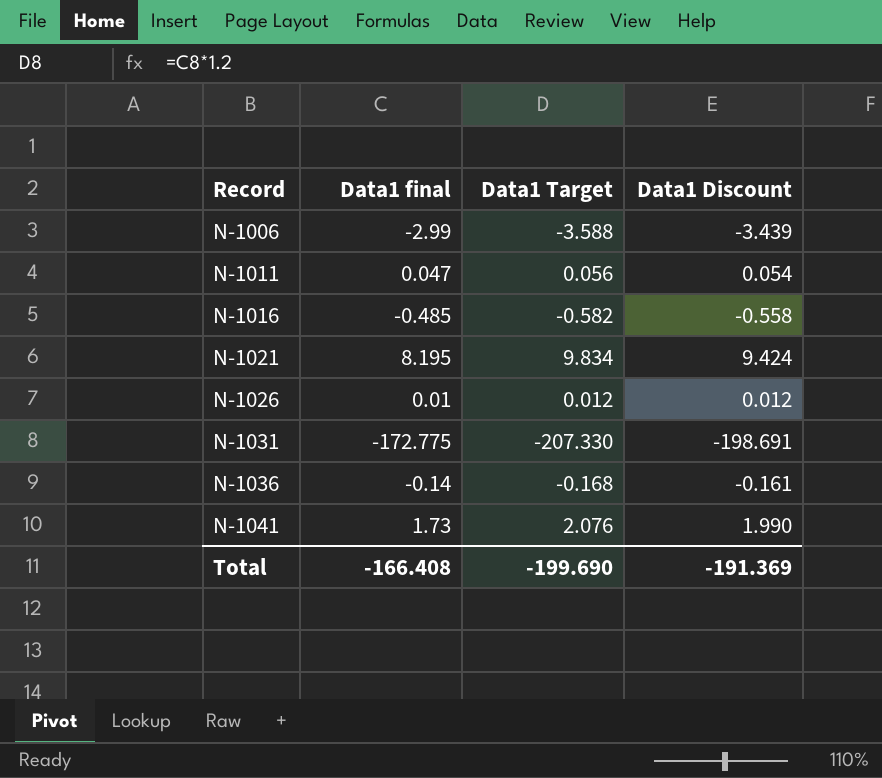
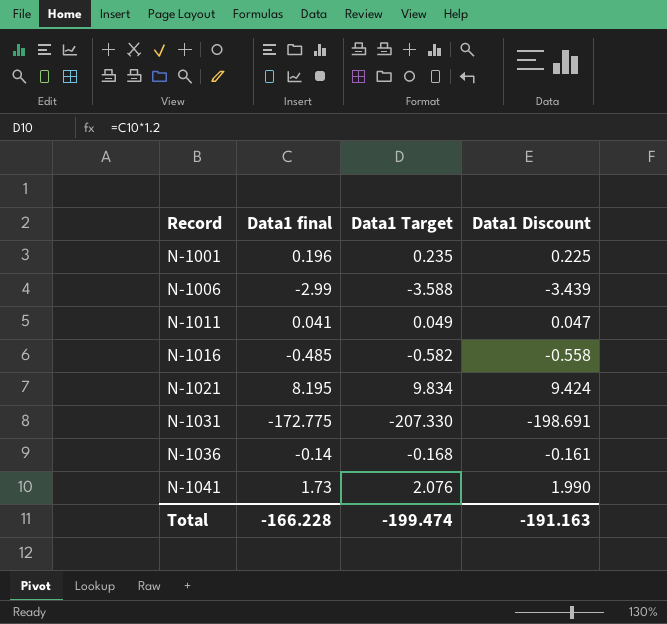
row N-1026: 0.01 | 0.012 | 0.012 -> none
row N-1001: none -> 0.196 | 0.235 | 0.225
N-1011 | Data1 final: 0.047 -> 0.041
N-1011 | Data1 Target: 0.056 -> 0.049
N-1011 | Data1 Discount: 0.054 -> 0.047
Total | Data1 final: -166.408 -> -166.228
Total | Data1 Target: -199.690 -> -199.474
Total | Data1 Discount: -191.369 -> -191.163

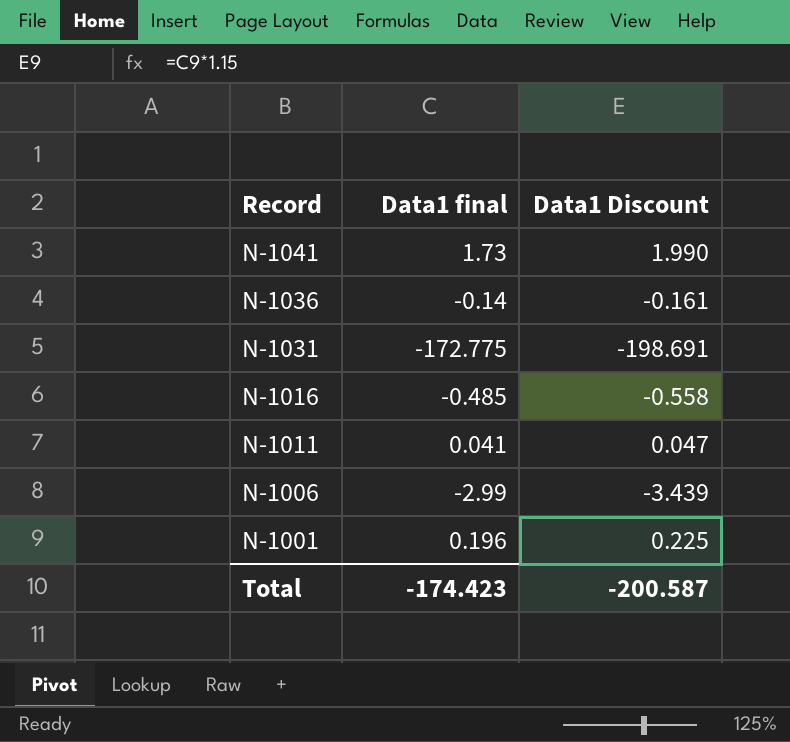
row order: Record ascending -> Record descending
column Data1 Target | formula: [Data1 final] * 1.2 -> none
row N-1021: 8.195 | 9.834 | 9.424 -> none
Total | Data1 final: -166.228 -> -174.423
Total | Data1 Discount: -191.163 -> -200.587

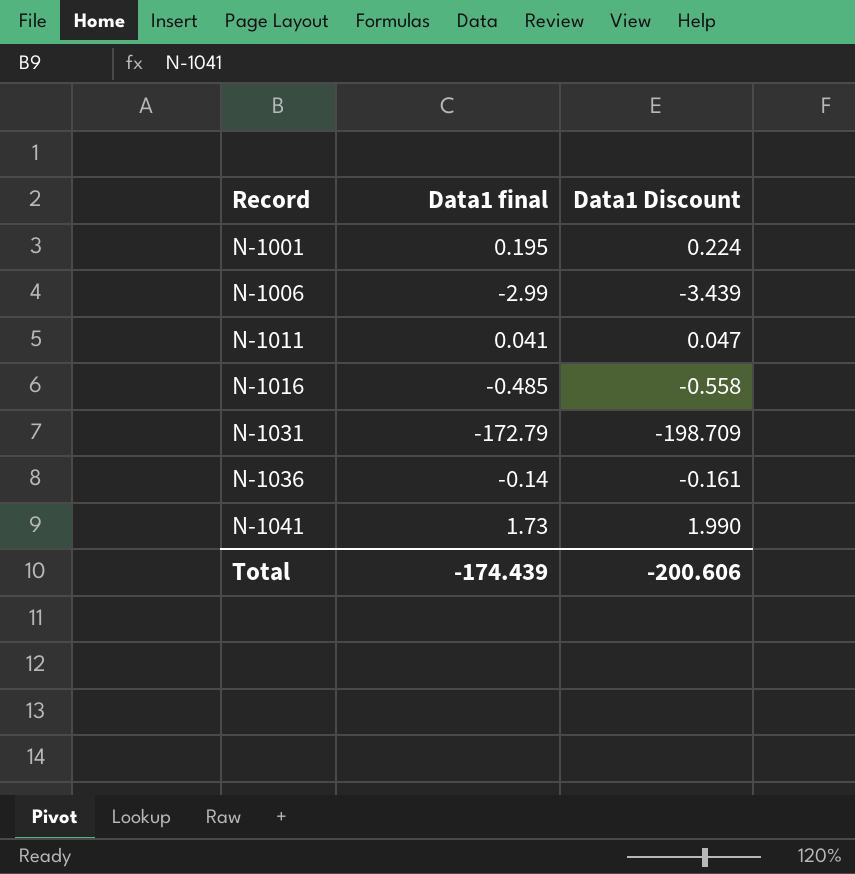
row order: Record descending -> Record ascending
N-1001 | Data1 final: 0.196 -> 0.195
N-1001 | Data1 Discount: 0.225 -> 0.224
N-1031 | Data1 final: -172.775 -> -172.79
N-1031 | Data1 Discount: -198.691 -> -198.709
Total | Data1 final: -174.423 -> -174.439
Total | Data1 Discount: -200.587 -> -200.606

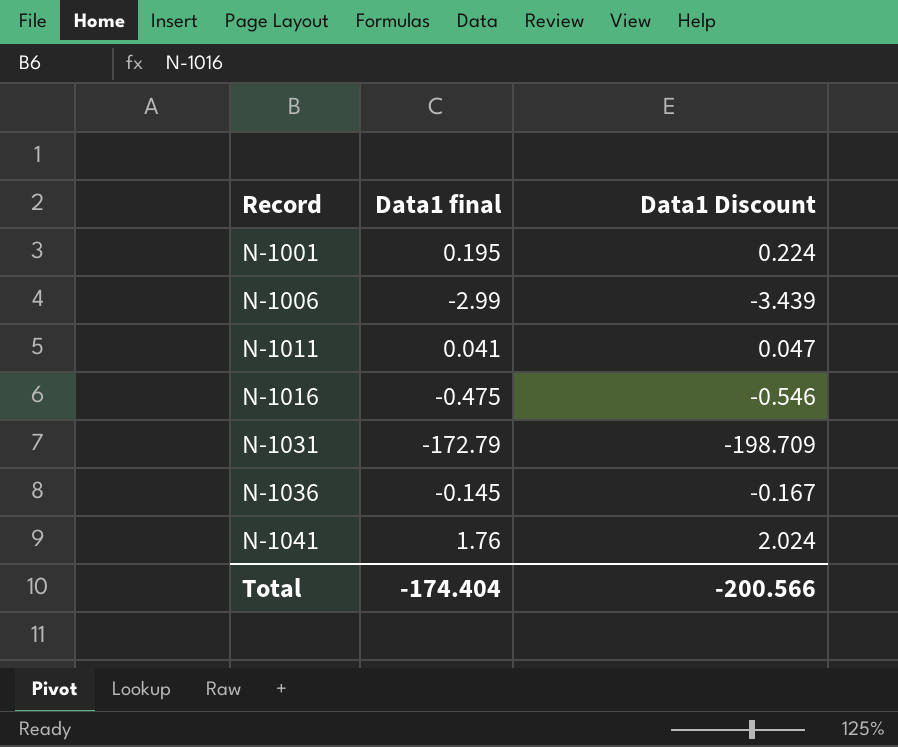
N-1016 | Data1 final: -0.485 -> -0.475
N-1016 | Data1 Discount: -0.558 -> -0.546
N-1036 | Data1 final: -0.14 -> -0.145
N-1036 | Data1 Discount: -0.161 -> -0.167
N-1041 | Data1 final: 1.73 -> 1.76
N-1041 | Data1 Discount: 1.990 -> 2.024
Total | Data1 final: -174.439 -> -174.404
Total | Data1 Discount: -200.606 -> -200.566

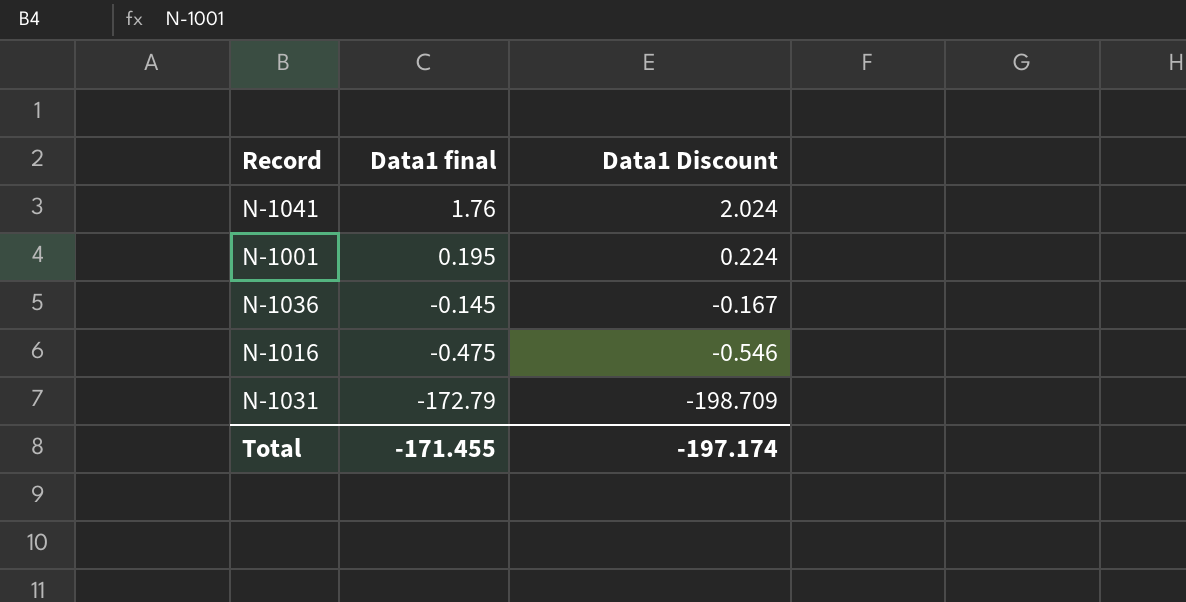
row order: Record ascending -> Data1 final descending
row N-1006: -2.99 | -3.439 -> none
row N-1011: 0.041 | 0.047 -> none
Total | Data1 final: -174.404 -> -171.455
Total | Data1 Discount: -200.566 -> -197.174

